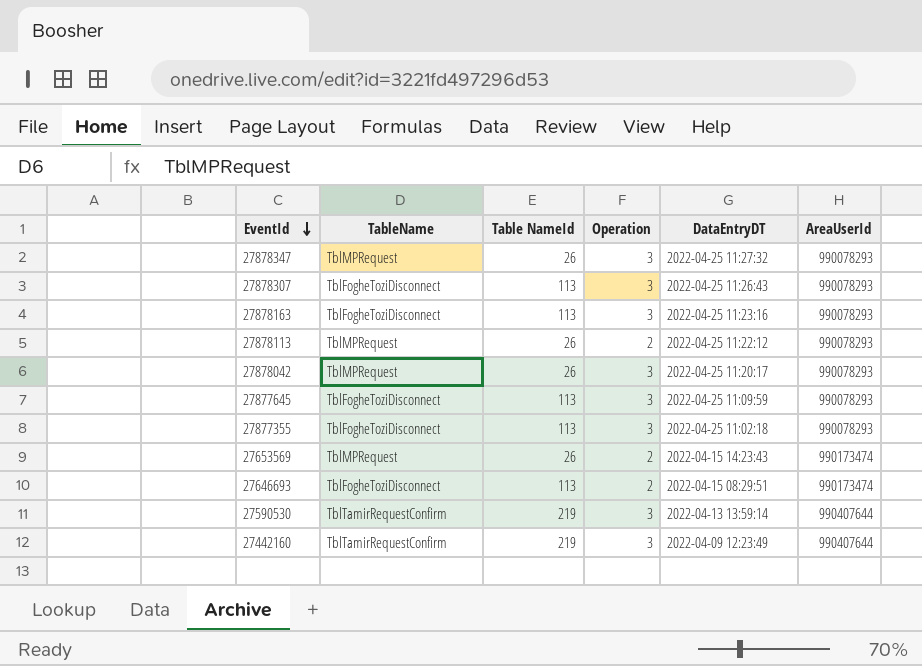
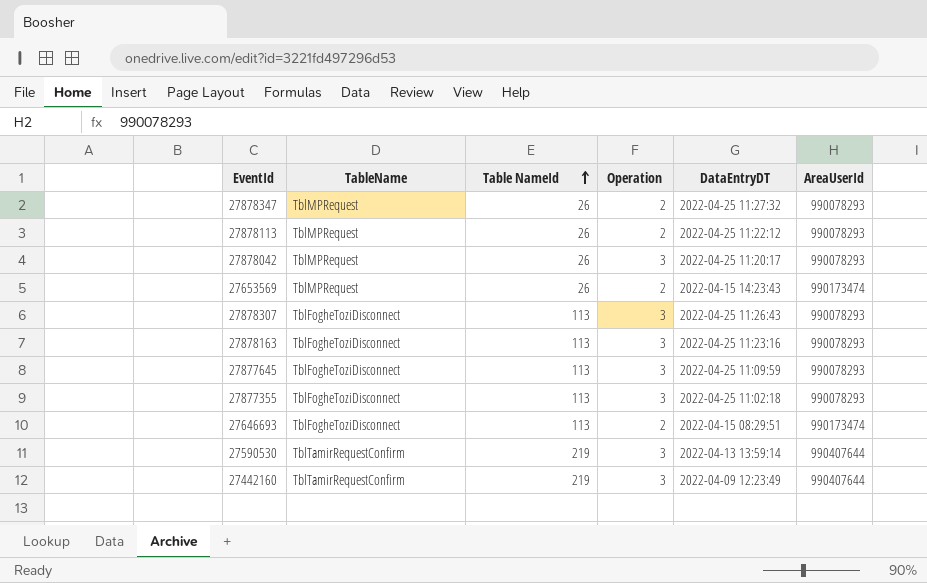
row order: EventId descending -> Table NameId ascending
27878347 | Operation: 3 -> 2

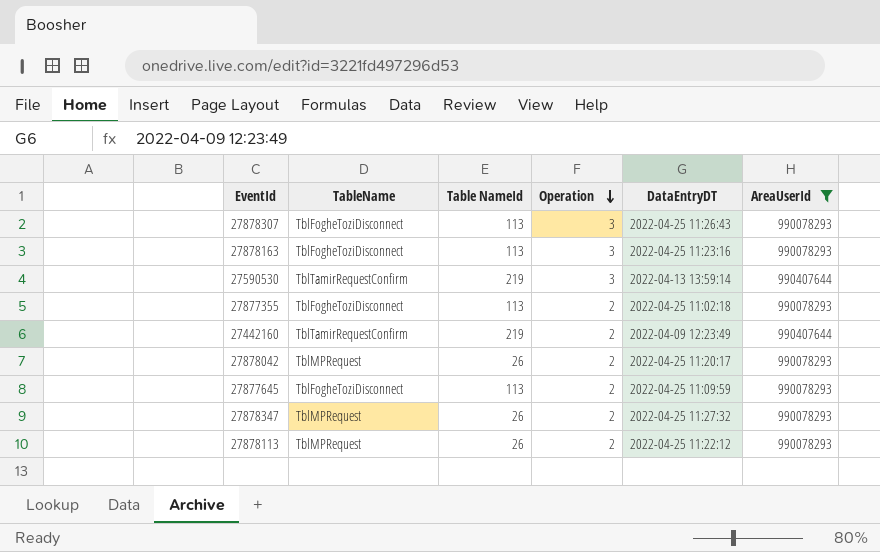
filter: none -> AreaUserId != 990173474
row order: Table NameId ascending -> Operation descending
27877355 | Operation: 3 -> 2
27442160 | Operation: 3 -> 2
27878042 | Operation: 3 -> 2
27877645 | Operation: 3 -> 2

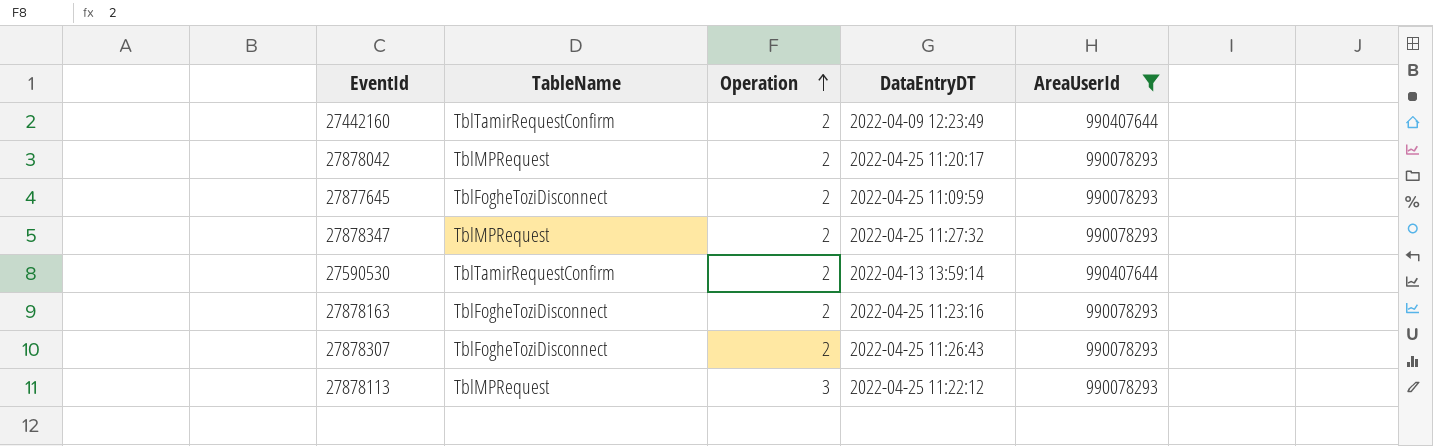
row order: Operation descending -> Operation ascending
column Table NameId | position: 3 -> none
row 27877355: TblFogheToziDisconnect | 113 | 2 | 2022-04-25 11:02:18 | 990078293 -> none
27590530 | Operation: 3 -> 2
27878163 | Operation: 3 -> 2
27878307 | Operation: 3 -> 2
27878113 | Operation: 2 -> 3

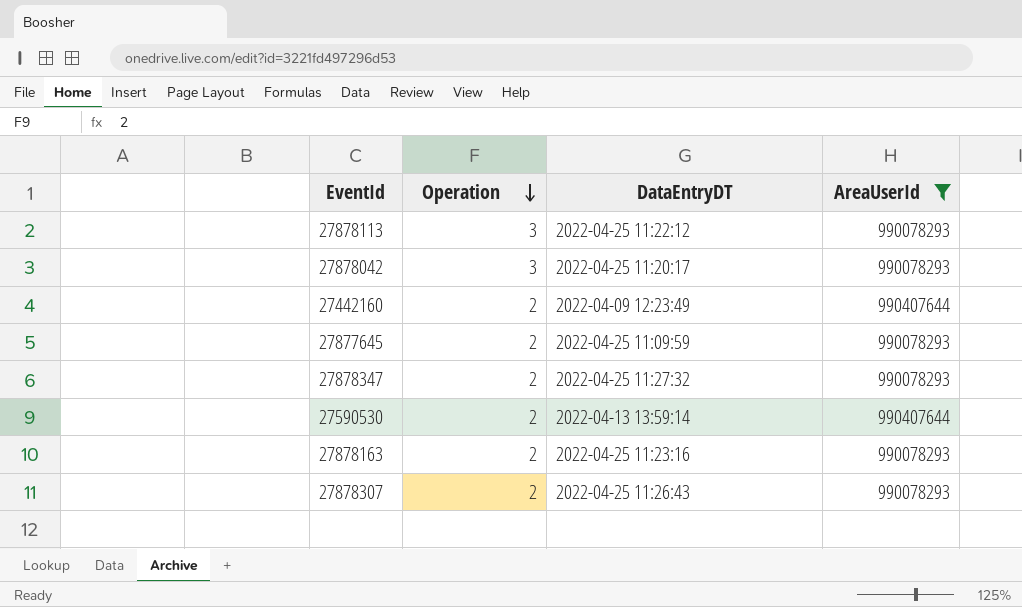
row order: Operation ascending -> Operation descending
column TableName | position: 2 -> none
27878042 | Operation: 2 -> 3

